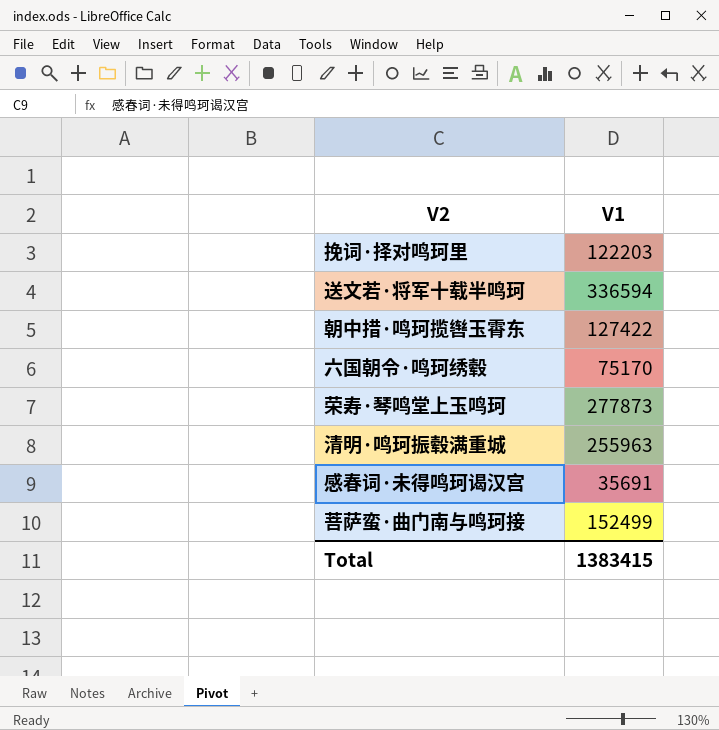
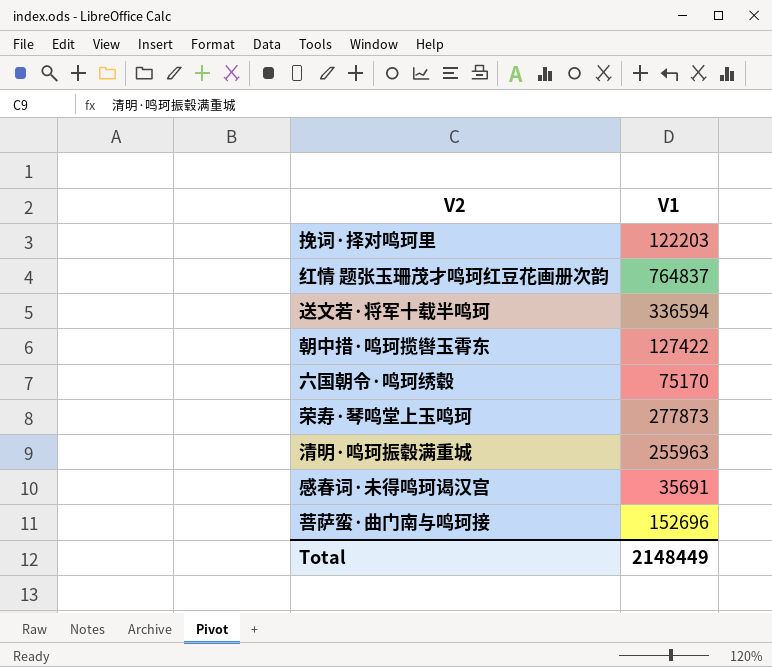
row 红情 题张玉珊茂才鸣珂红豆花画册次韵: none -> 764837
菩萨蛮·曲门南与鸣珂接 | V1: 152499 -> 152696
Total | V1: 1383415 -> 2148449

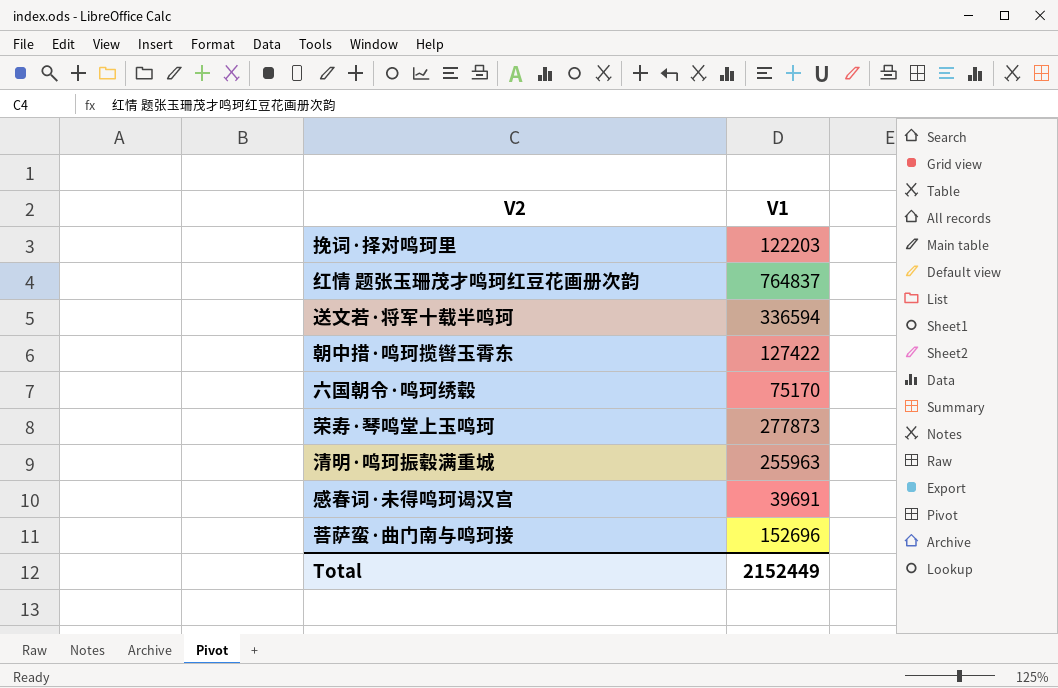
感春词·未得鸣珂谒汉宫 | V1: 35691 -> 39691
Total | V1: 2148449 -> 2152449

